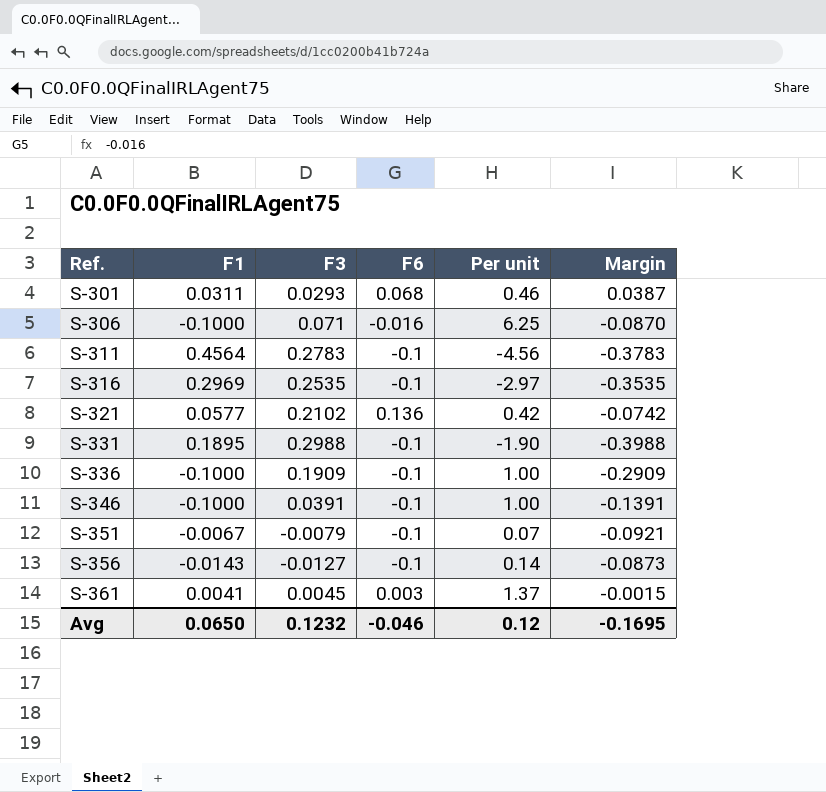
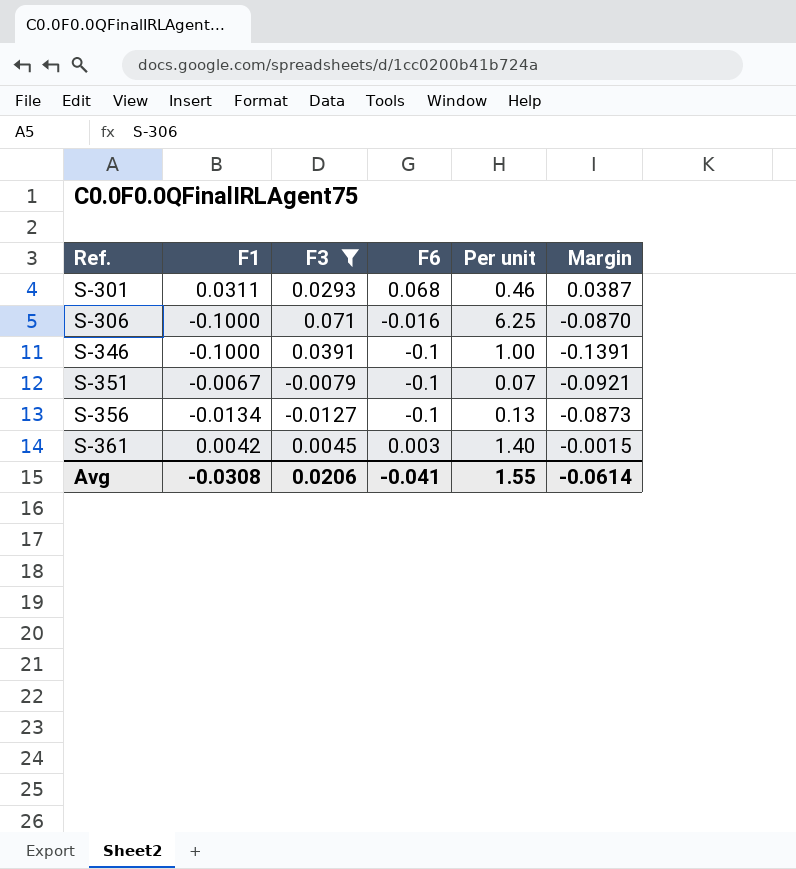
filter: none -> F3 <= 0.071
S-356 | F1: -0.0143 -> -0.0134
S-356 | Per unit: 0.14 -> 0.13
S-361 | F1: 0.0041 -> 0.0042
S-361 | Per unit: 1.37 -> 1.40
Avg | F1: 0.0650 -> -0.0308
Avg | F3: 0.1232 -> 0.0206
Avg | F6: -0.046 -> -0.041
Avg | Per unit: 0.12 -> 1.55
Avg | Margin: -0.1695 -> -0.0614

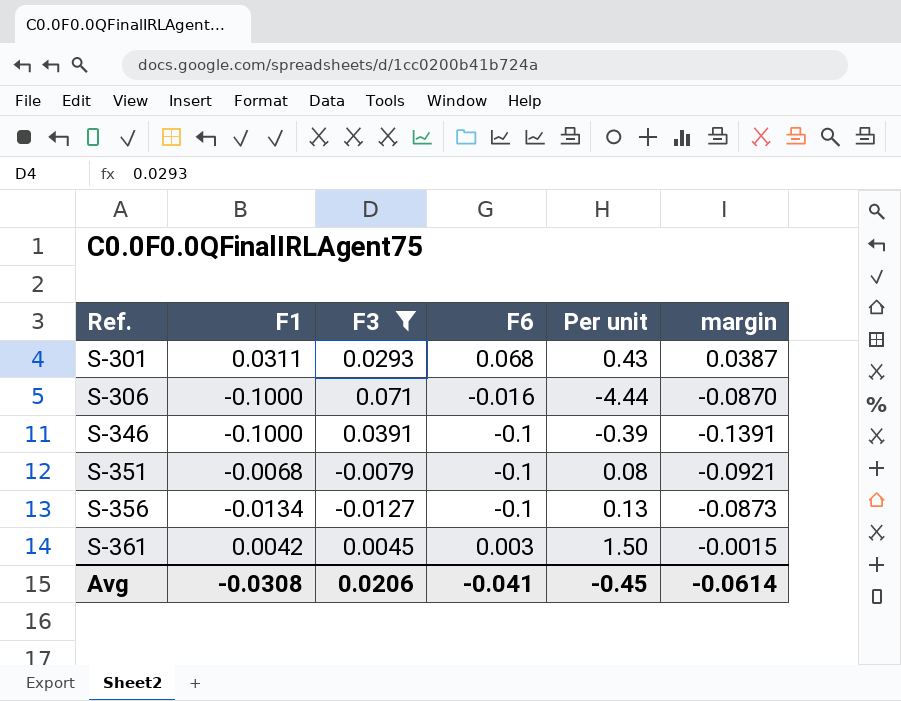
column Per unit | formula: [F1] / [F6] -> [F3] / [F6]
column name: Margin -> margin
S-351 | F1: -0.0067 -> -0.0068
Avg | Per unit: 1.55 -> -0.45

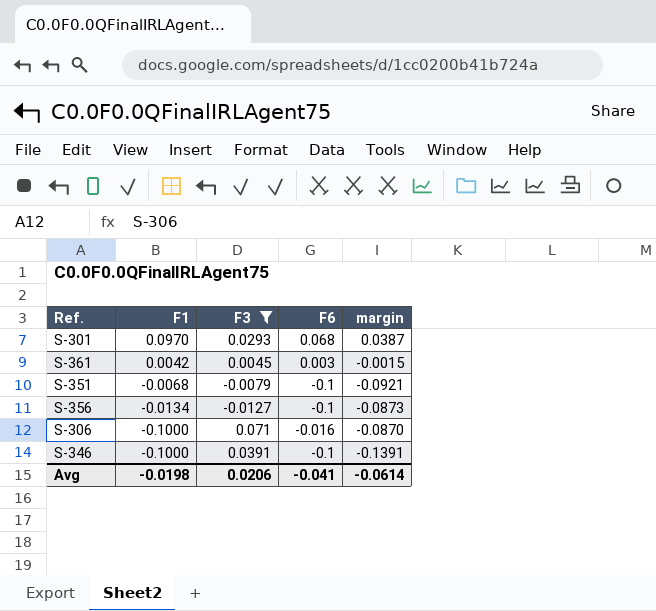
row order: Ref. ascending -> F1 descending
column Per unit | formula: [F3] / [F6] -> none
S-301 | F1: 0.0311 -> 0.0970
Avg | F1: -0.0308 -> -0.0198

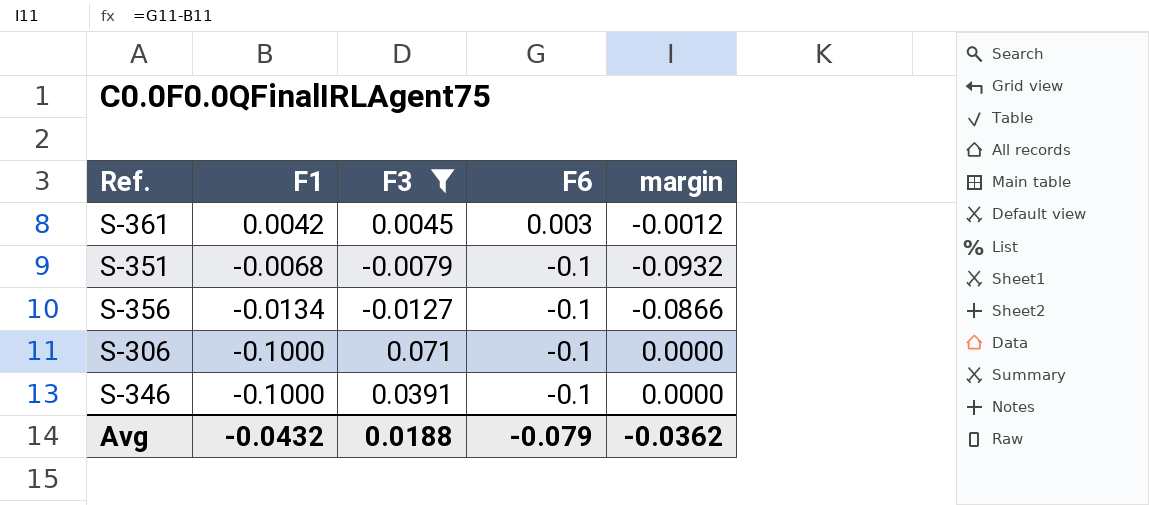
column margin | formula: [F6] - [F3] -> [F6] - [F1]
row S-301: 0.0970 | 0.0293 | 0.068 | 0.0387 -> none
S-306 | F6: -0.016 -> -0.1
Avg | F1: -0.0198 -> -0.0432
Avg | F3: 0.0206 -> 0.0188
Avg | F6: -0.041 -> -0.079
Avg | margin: -0.0614 -> -0.0362

